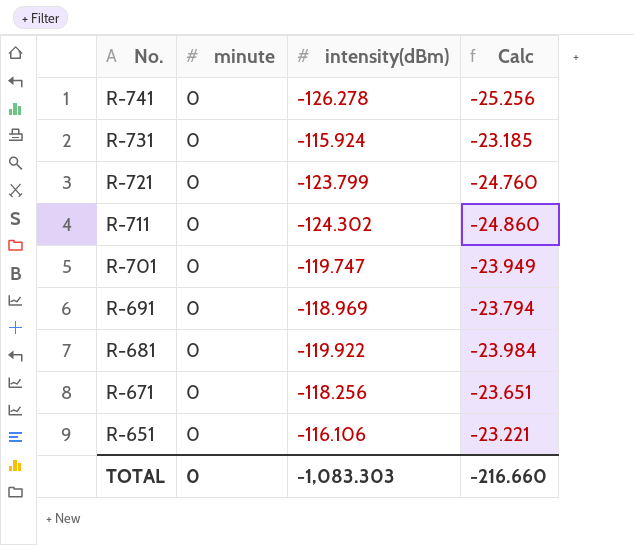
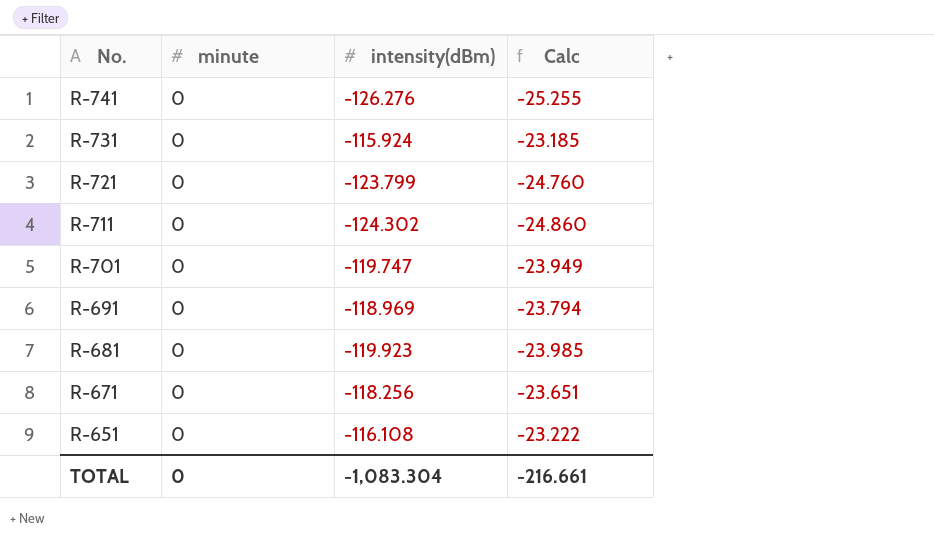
R-741 | intensity(dBm): -126.278 -> -126.276
R-741 | Calc: -25.256 -> -25.255
R-681 | intensity(dBm): -119.922 -> -119.923
R-681 | Calc: -23.984 -> -23.985
R-651 | intensity(dBm): -116.106 -> -116.108
R-651 | Calc: -23.221 -> -23.222
TOTAL | intensity(dBm): -1,083.303 -> -1,083.304
TOTAL | Calc: -216.660 -> -216.661

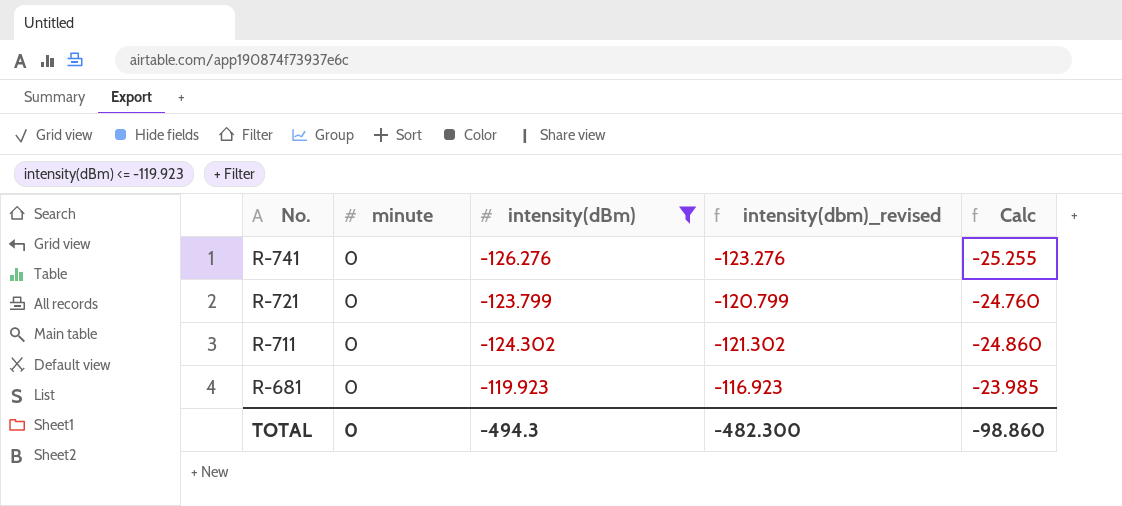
filter: none -> intensity(dBm) <= -119.923
column intensity(dbm)_revised | formula: none -> [intensity(dBm)] + 3
TOTAL | intensity(dBm): -1,083.304 -> -494.3
TOTAL | Calc: -216.661 -> -98.860

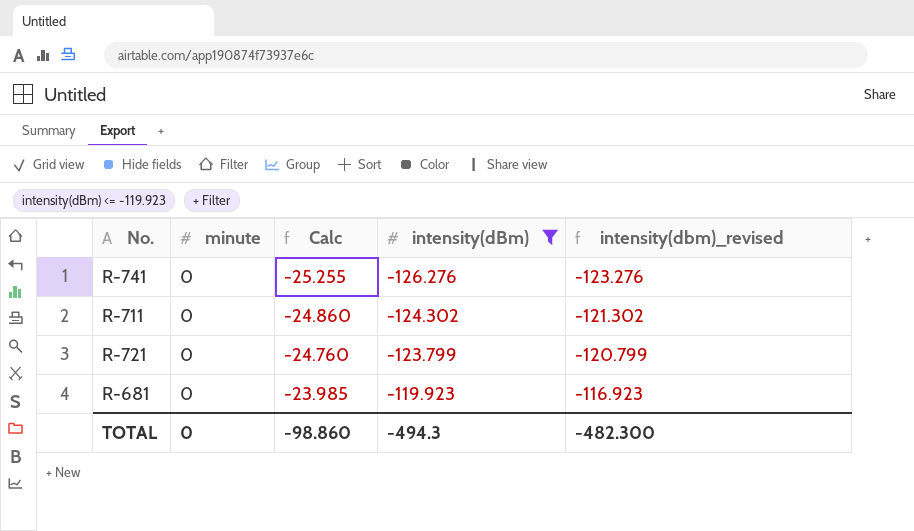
row order: No. descending -> Calc ascending
column Calc | position: 5 -> 3

